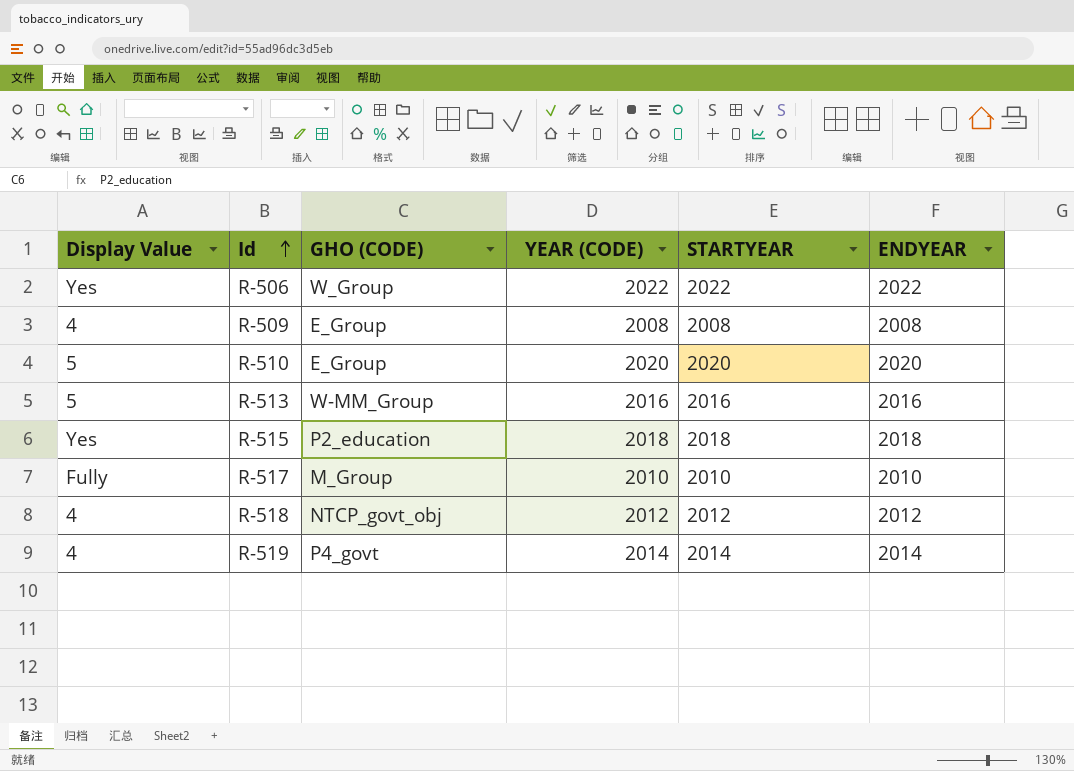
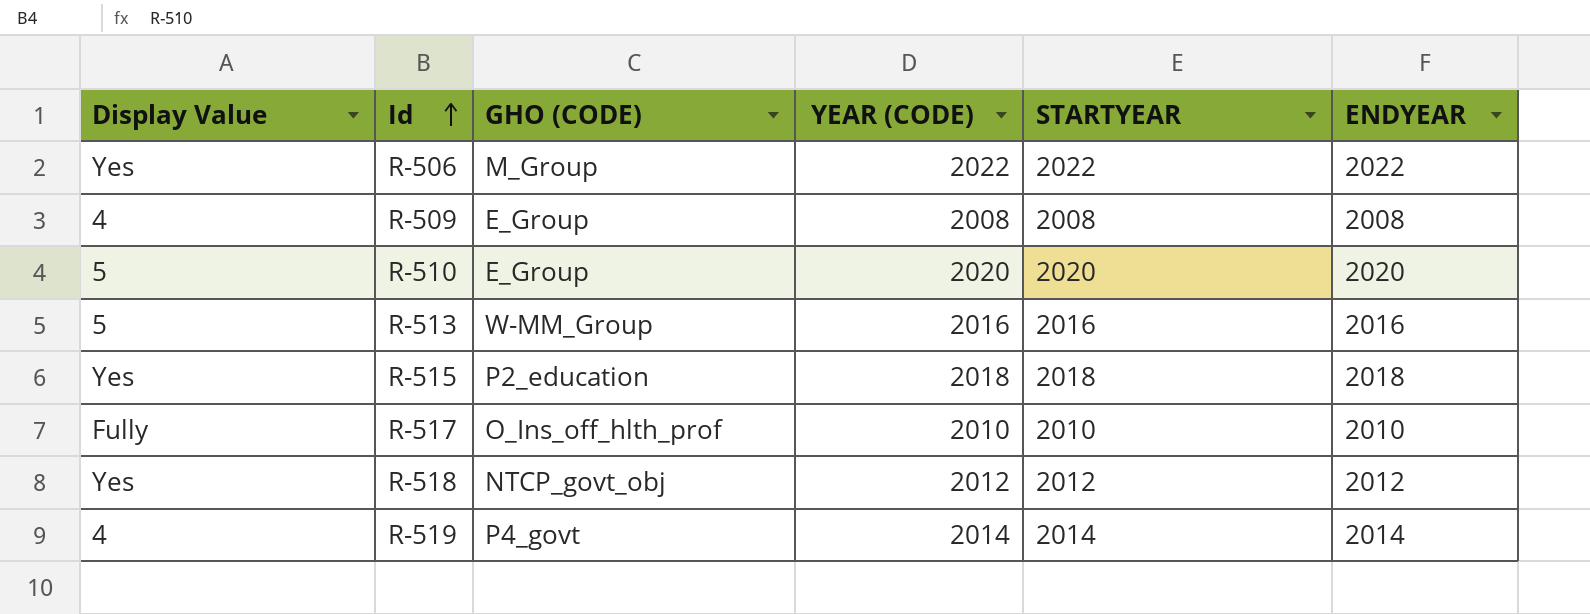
R-506 | GHO (CODE): W_Group -> M_Group
R-517 | GHO (CODE): M_Group -> O_Ins_off_hlth_prof
R-518 | Display Value: 4 -> Yes

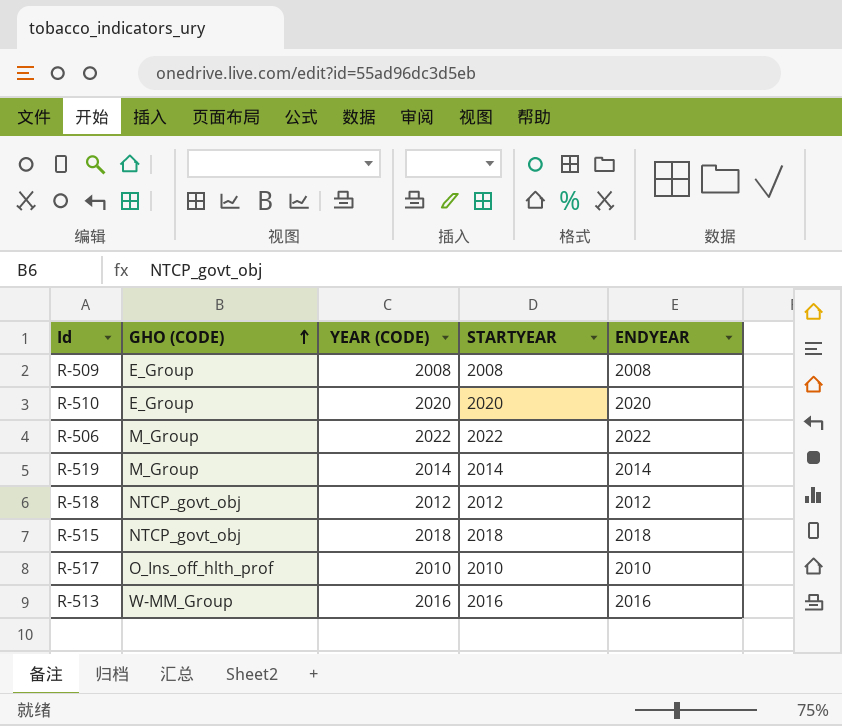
row order: Id ascending -> GHO (CODE) ascending
column Display Value | position: 1 -> none
R-519 | GHO (CODE): P4_govt -> M_Group
R-515 | GHO (CODE): P2_education -> NTCP_govt_obj

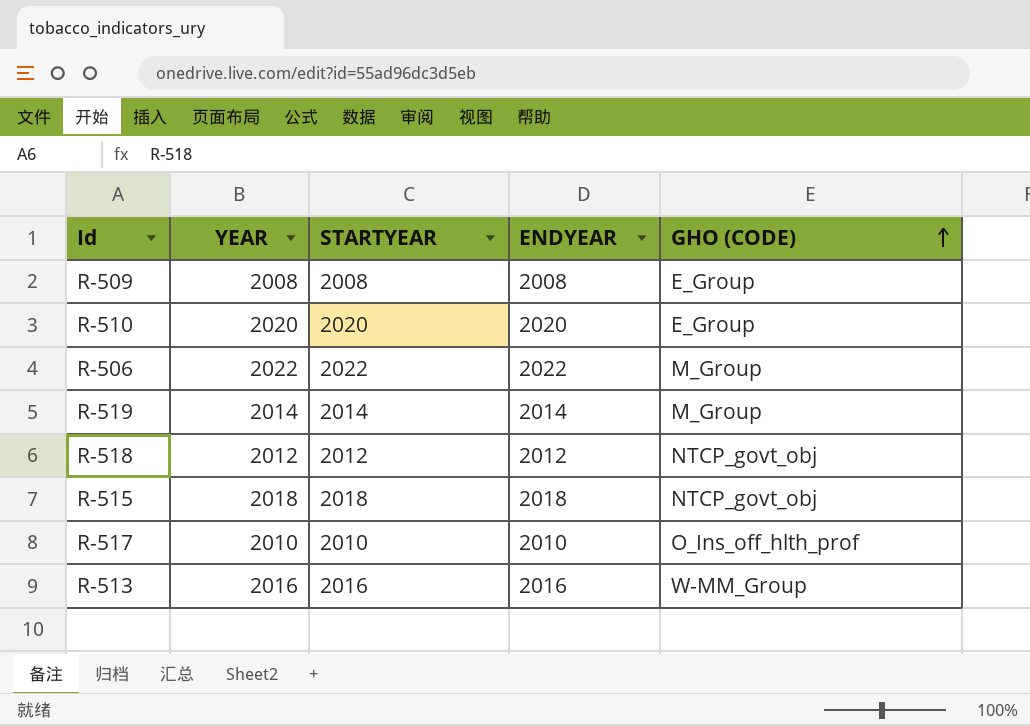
column name: YEAR (CODE) -> YEAR
column GHO (CODE) | position: 2 -> 5

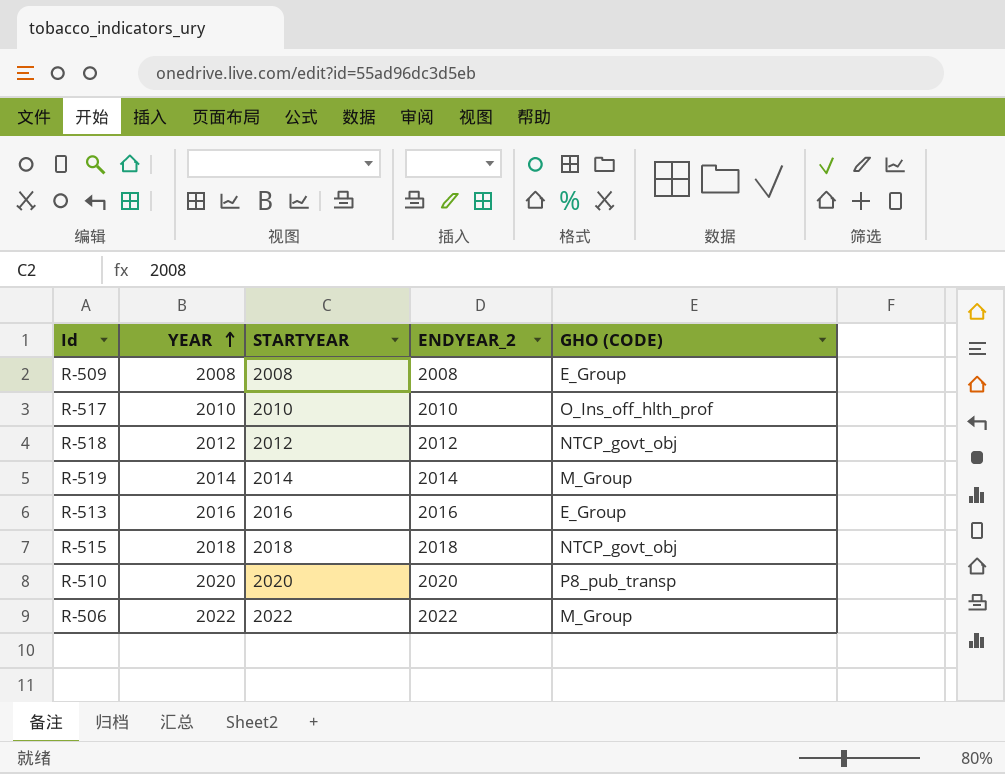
row order: GHO (CODE) ascending -> YEAR ascending
column name: ENDYEAR -> ENDYEAR_2
R-513 | GHO (CODE): W-MM_Group -> E_Group
R-510 | GHO (CODE): E_Group -> P8_pub_transp

